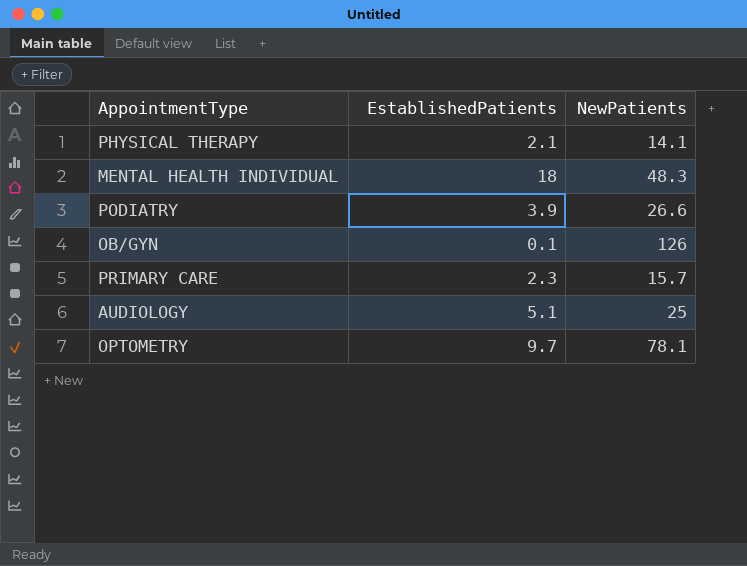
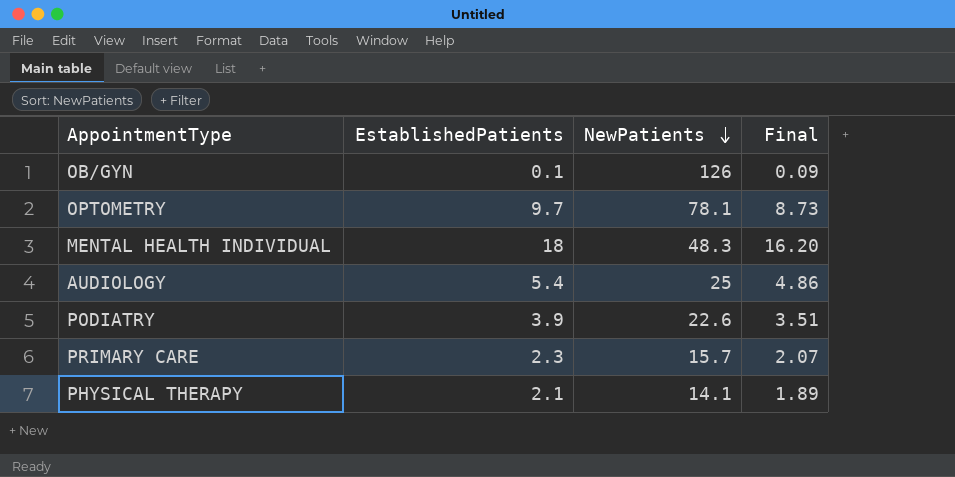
row order: none -> NewPatients descending
column Final | formula: none -> [EstablishedPatients] * 0.9
AUDIOLOGY | EstablishedPatients: 5.1 -> 5.4
PODIATRY | NewPatients: 26.6 -> 22.6

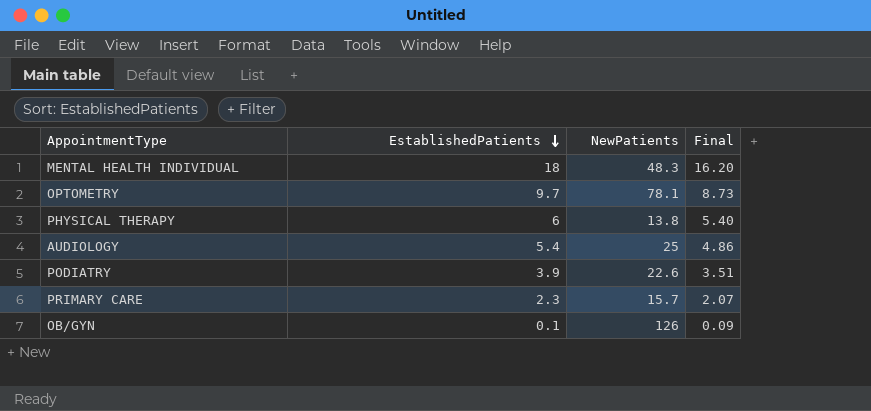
row order: NewPatients descending -> EstablishedPatients descending
PHYSICAL THERAPY | EstablishedPatients: 2.1 -> 6
PHYSICAL THERAPY | NewPatients: 14.1 -> 13.8
PHYSICAL THERAPY | Final: 1.89 -> 5.40

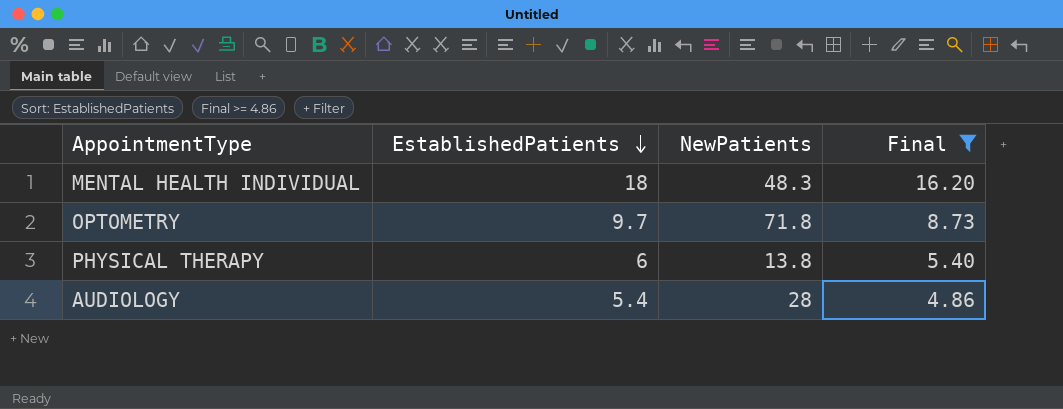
filter: none -> Final >= 4.86
OPTOMETRY | NewPatients: 78.1 -> 71.8
AUDIOLOGY | NewPatients: 25 -> 28

